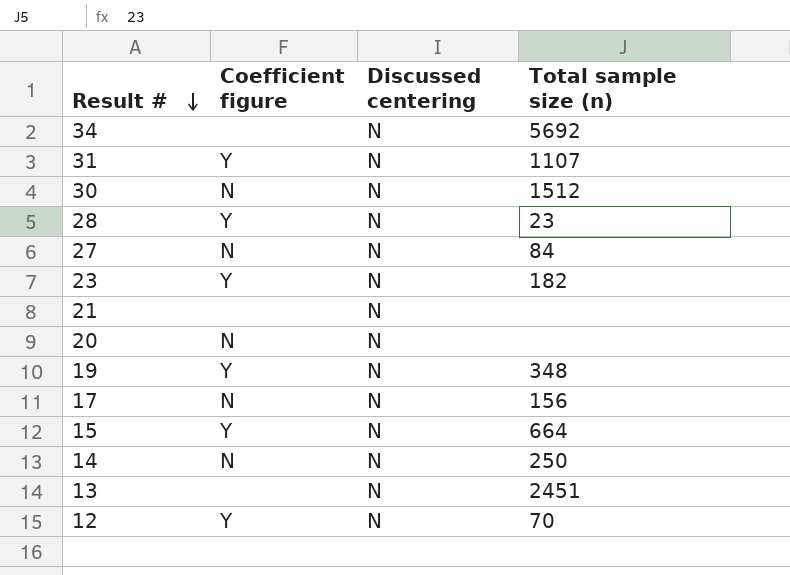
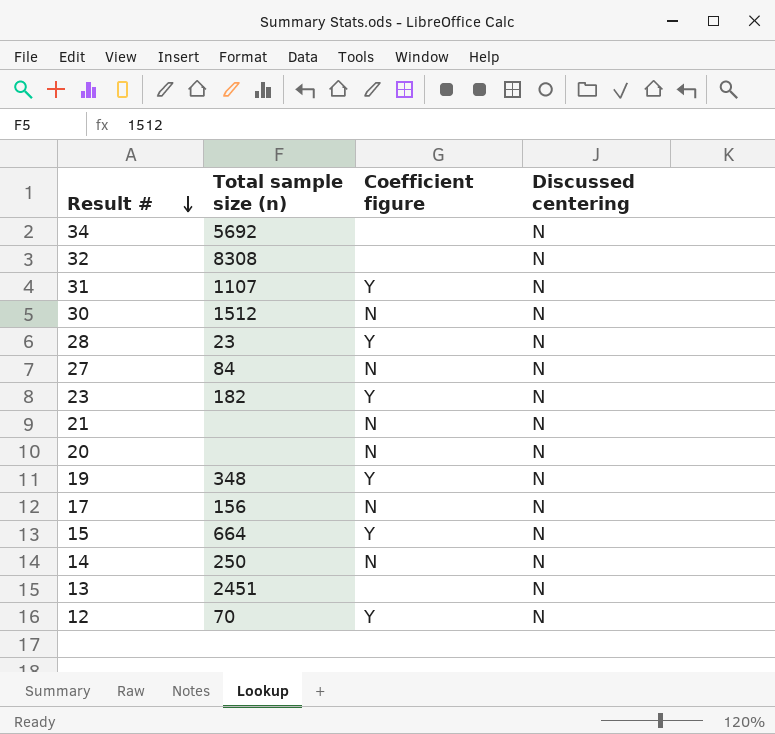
column Total sample size (n) | position: 4 -> 2
row 32: none -> 8308 | none | N
21 | Coefficient figure: none -> N

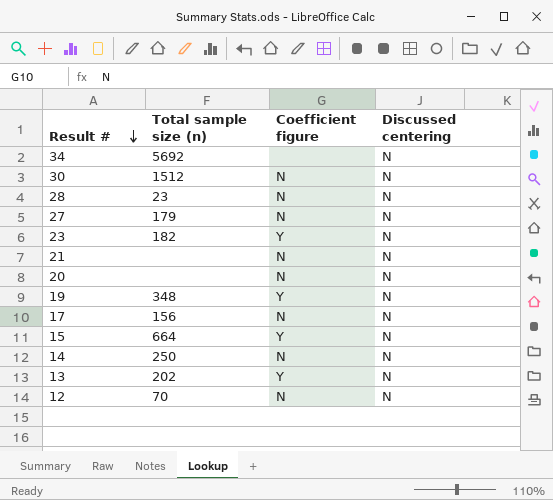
row 32: 8308 | none | N -> none
row 31: 1107 | Y | N -> none
28 | Coefficient figure: Y -> N
27 | Total sample size (n): 84 -> 179
13 | Total sample size (n): 2451 -> 202
13 | Coefficient figure: none -> Y
12 | Coefficient figure: Y -> N

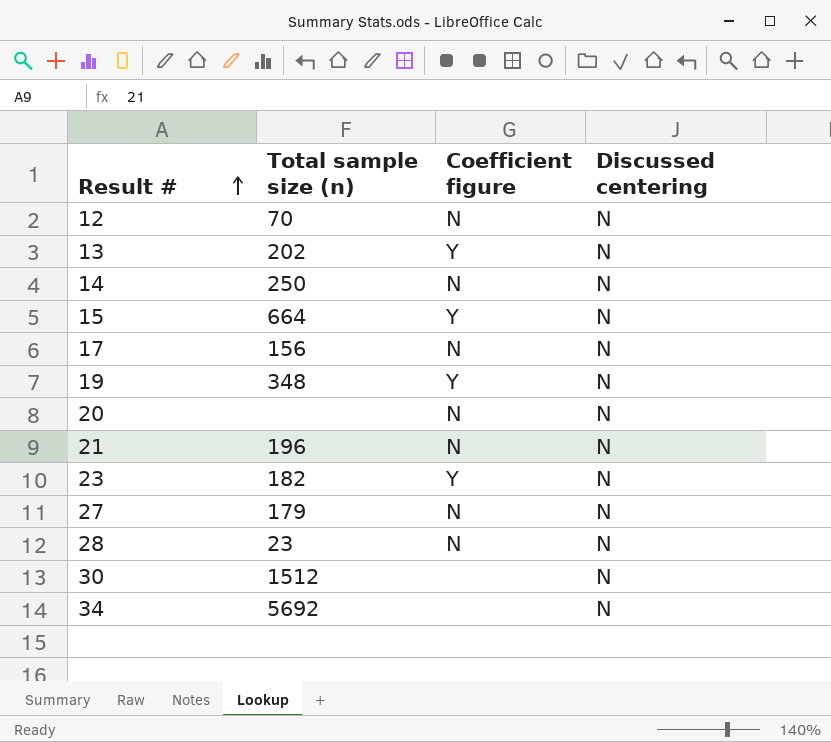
row order: Result # descending -> Result # ascending
21 | Total sample size (n): none -> 196
30 | Coefficient figure: N -> none

